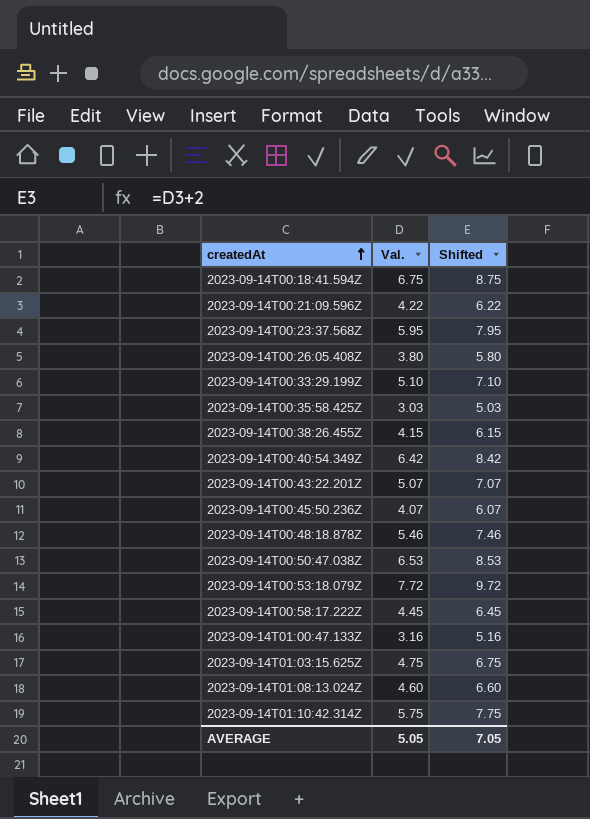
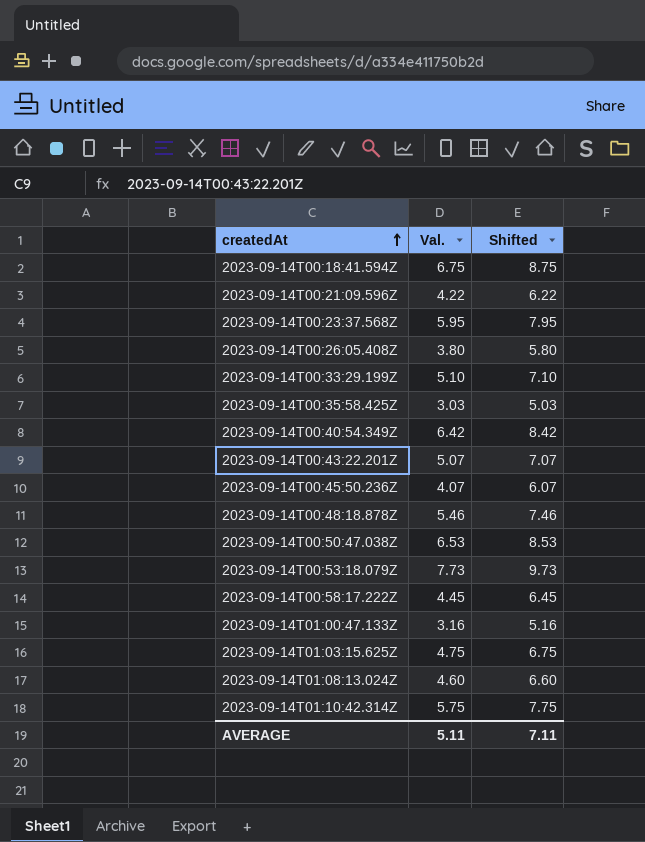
row 2023-09-14T00:38:26.455Z: 4.15 | 6.15 -> none
2023-09-14T00:53:18.079Z | Val.: 7.72 -> 7.73
2023-09-14T00:53:18.079Z | Shifted: 9.72 -> 9.73
AVERAGE | Val.: 5.05 -> 5.11
AVERAGE | Shifted: 7.05 -> 7.11

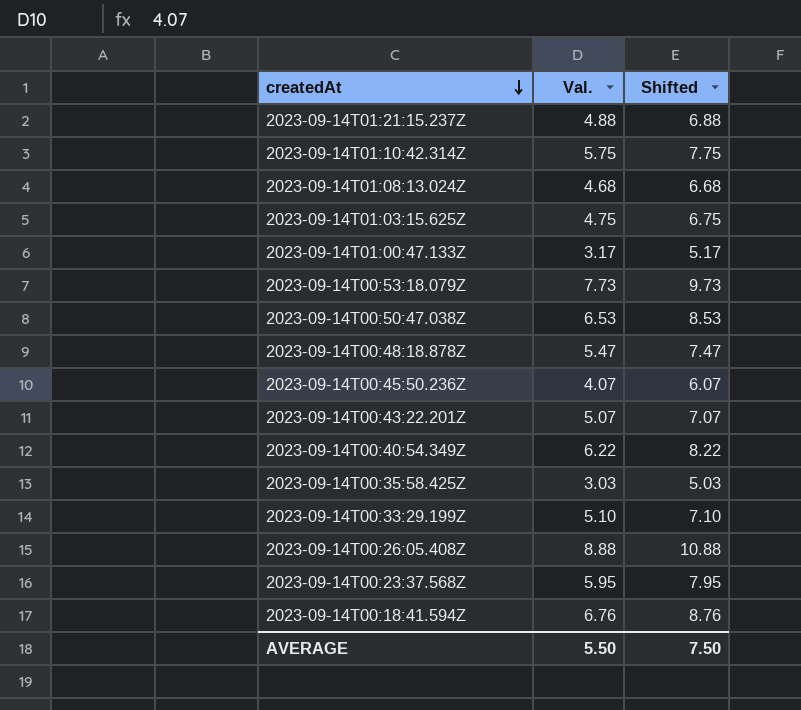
row order: createdAt ascending -> createdAt descending
row 2023-09-14T00:21:09.596Z: 4.22 | 6.22 -> none
row 2023-09-14T00:58:17.222Z: 4.45 | 6.45 -> none
row 2023-09-14T01:21:15.237Z: none -> 4.88 | 6.88
2023-09-14T01:08:13.024Z | Val.: 4.60 -> 4.68
2023-09-14T01:08:13.024Z | Shifted: 6.60 -> 6.68
2023-09-14T01:00:47.133Z | Val.: 3.16 -> 3.17
2023-09-14T01:00:47.133Z | Shifted: 5.16 -> 5.17
2023-09-14T00:48:18.878Z | Val.: 5.46 -> 5.47
2023-09-14T00:48:18.878Z | Shifted: 7.46 -> 7.47
2023-09-14T00:40:54.349Z | Val.: 6.42 -> 6.22
2023-09-14T00:40:54.349Z | Shifted: 8.42 -> 8.22
2023-09-14T00:26:05.408Z | Val.: 3.80 -> 8.88
2023-09-14T00:26:05.408Z | Shifted: 5.80 -> 10.88
2023-09-14T00:18:41.594Z | Val.: 6.75 -> 6.76
2023-09-14T00:18:41.594Z | Shifted: 8.75 -> 8.76
AVERAGE | Val.: 5.11 -> 5.50
AVERAGE | Shifted: 7.11 -> 7.50

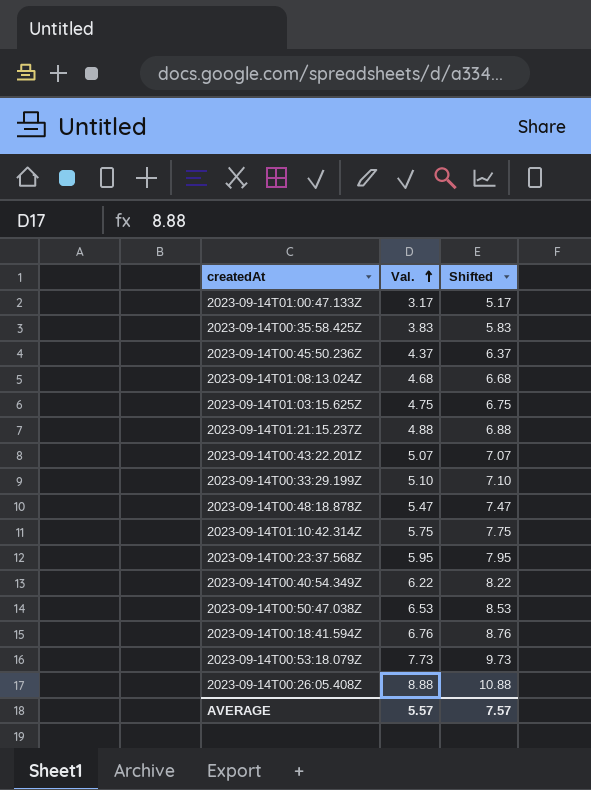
row order: createdAt descending -> Val. ascending
2023-09-14T00:35:58.425Z | Val.: 3.03 -> 3.83
2023-09-14T00:35:58.425Z | Shifted: 5.03 -> 5.83
2023-09-14T00:45:50.236Z | Val.: 4.07 -> 4.37
2023-09-14T00:45:50.236Z | Shifted: 6.07 -> 6.37
AVERAGE | Val.: 5.50 -> 5.57
AVERAGE | Shifted: 7.50 -> 7.57

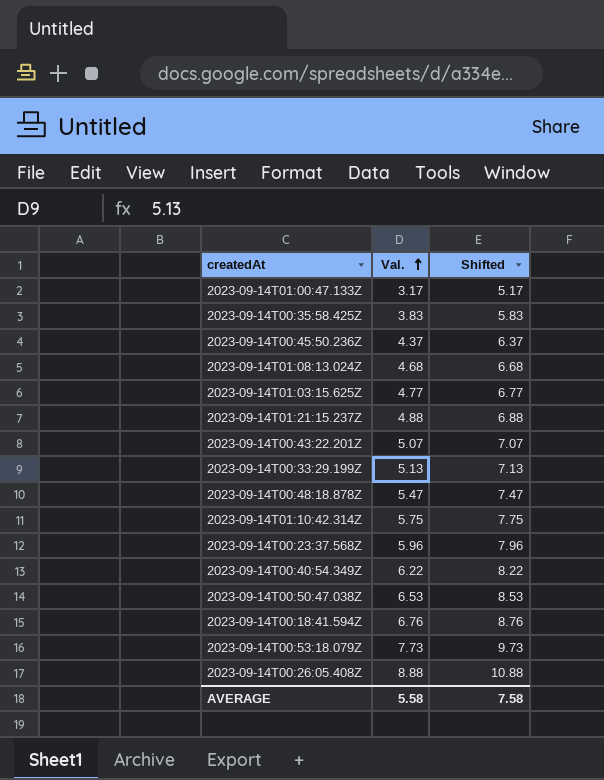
2023-09-14T01:03:15.625Z | Val.: 4.75 -> 4.77
2023-09-14T01:03:15.625Z | Shifted: 6.75 -> 6.77
2023-09-14T00:33:29.199Z | Val.: 5.10 -> 5.13
2023-09-14T00:33:29.199Z | Shifted: 7.10 -> 7.13
2023-09-14T00:23:37.568Z | Val.: 5.95 -> 5.96
2023-09-14T00:23:37.568Z | Shifted: 7.95 -> 7.96
AVERAGE | Val.: 5.57 -> 5.58
AVERAGE | Shifted: 7.57 -> 7.58

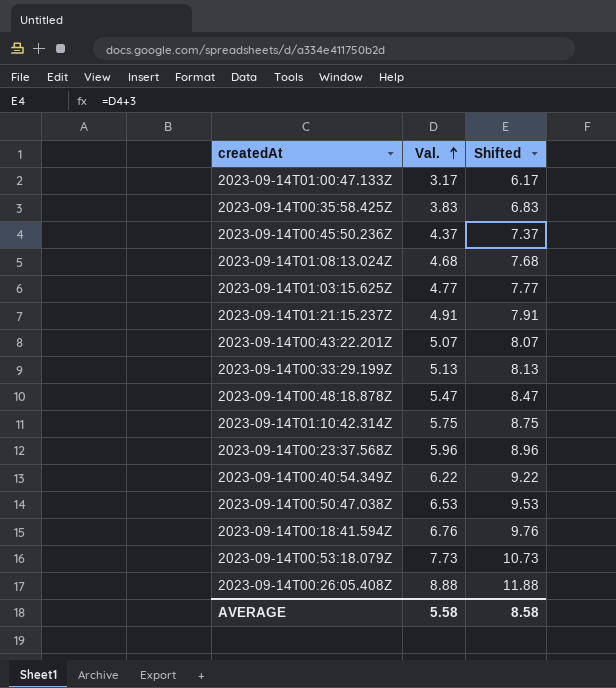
column Shifted | formula: [Val.] + 2 -> [Val.] + 3
2023-09-14T01:21:15.237Z | Val.: 4.88 -> 4.91
AVERAGE | Shifted: 7.58 -> 8.58

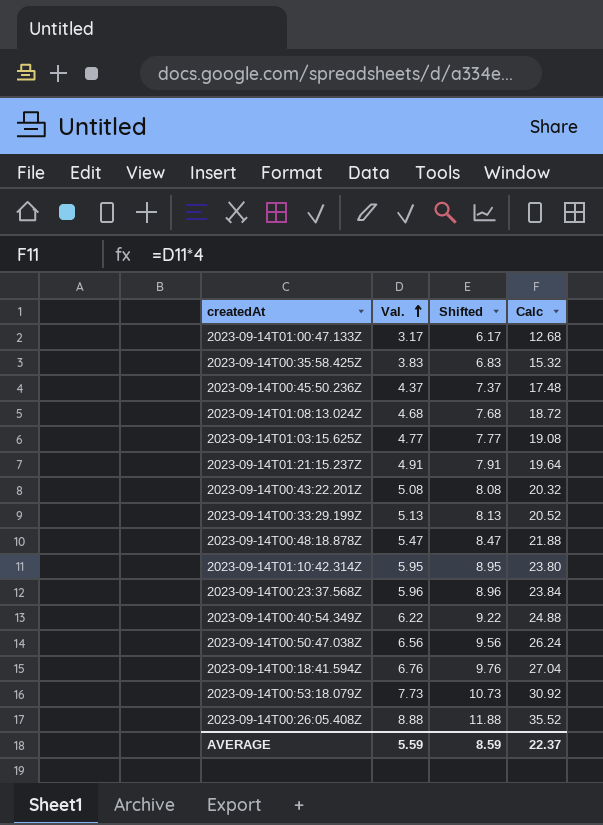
column Calc | formula: none -> [Val.] * 4
2023-09-14T00:43:22.201Z | Val.: 5.07 -> 5.08
2023-09-14T00:43:22.201Z | Shifted: 8.07 -> 8.08
2023-09-14T01:10:42.314Z | Val.: 5.75 -> 5.95
2023-09-14T01:10:42.314Z | Shifted: 8.75 -> 8.95
2023-09-14T00:50:47.038Z | Val.: 6.53 -> 6.56
2023-09-14T00:50:47.038Z | Shifted: 9.53 -> 9.56
AVERAGE | Val.: 5.58 -> 5.59
AVERAGE | Shifted: 8.58 -> 8.59

